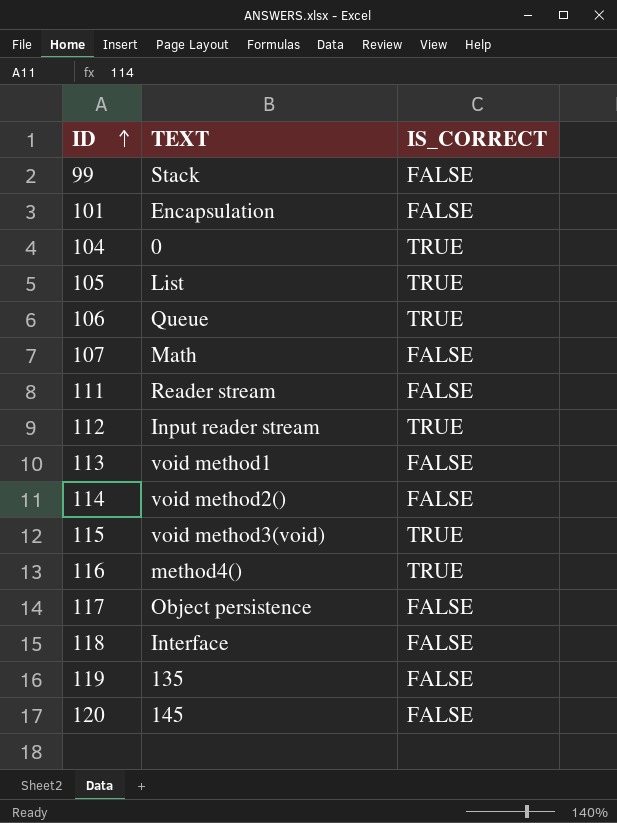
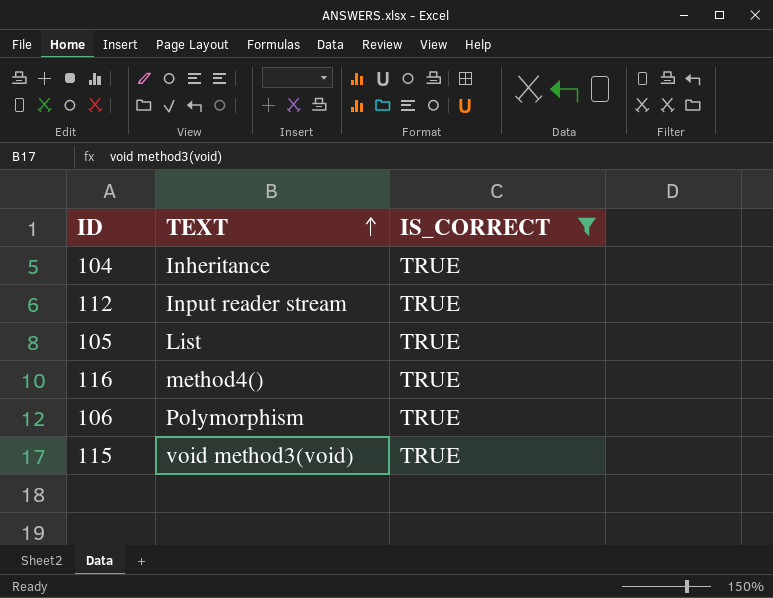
filter: none -> IS_CORRECT = TRUE
row order: ID ascending -> TEXT ascending
104 | TEXT: 0 -> Inheritance
106 | TEXT: Queue -> Polymorphism

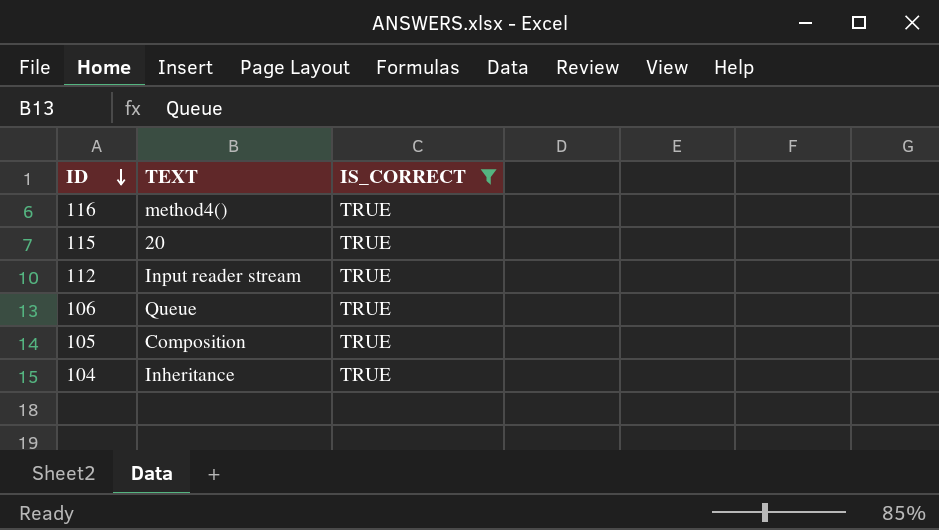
row order: TEXT ascending -> ID descending
115 | TEXT: void method3(void) -> 20
106 | TEXT: Polymorphism -> Queue
105 | TEXT: List -> Composition

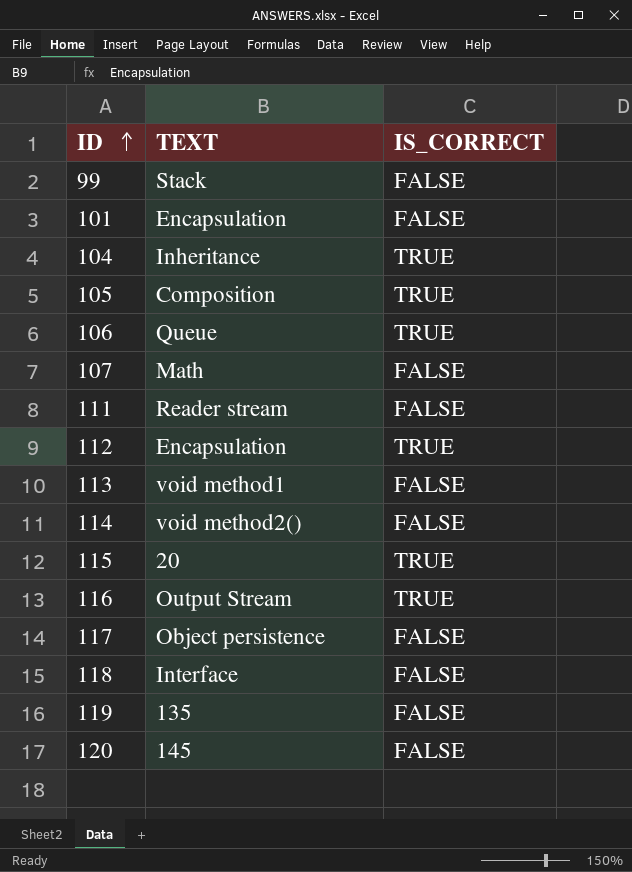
filter: IS_CORRECT = TRUE -> none
row order: ID descending -> ID ascending
112 | TEXT: Input reader stream -> Encapsulation
116 | TEXT: method4() -> Output Stream

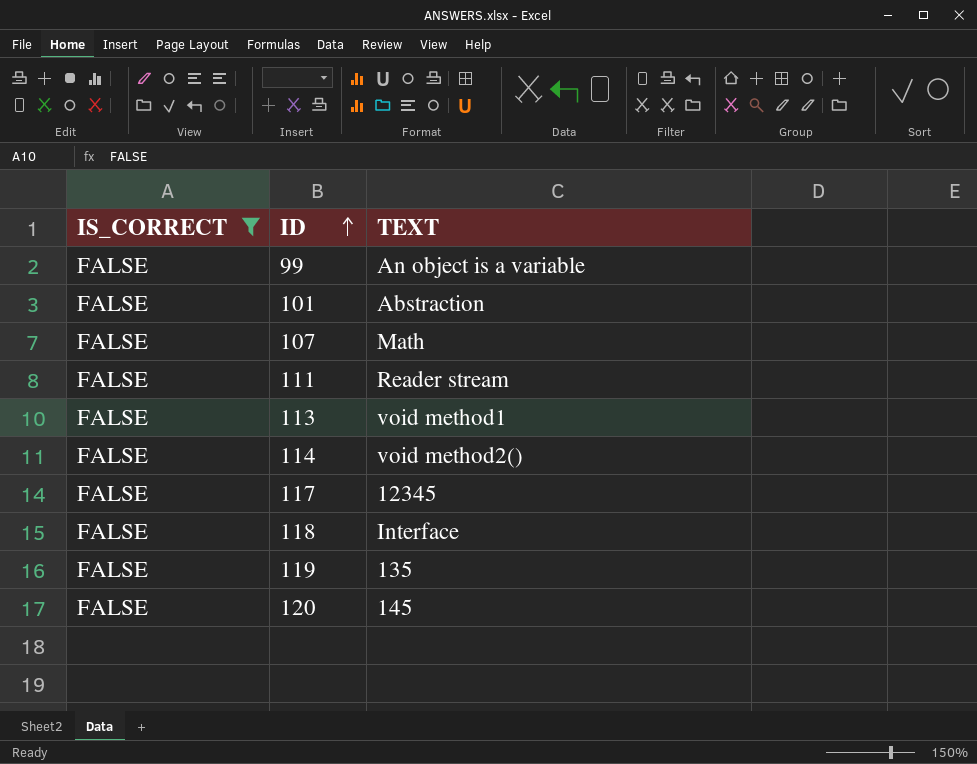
filter: none -> IS_CORRECT = FALSE
column IS_CORRECT | position: 3 -> 1
99 | TEXT: Stack -> An object is a variable
101 | TEXT: Encapsulation -> Abstraction
117 | TEXT: Object persistence -> 12345

